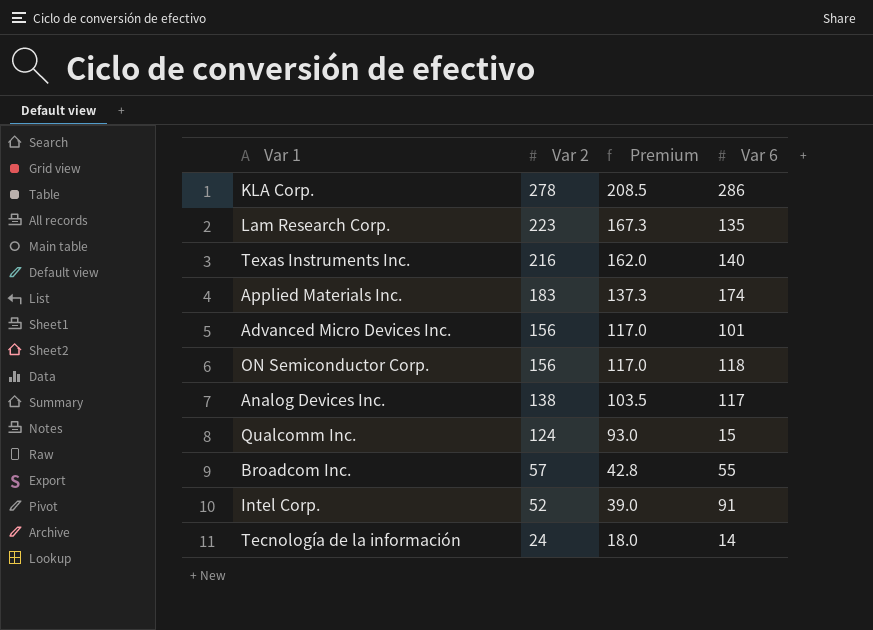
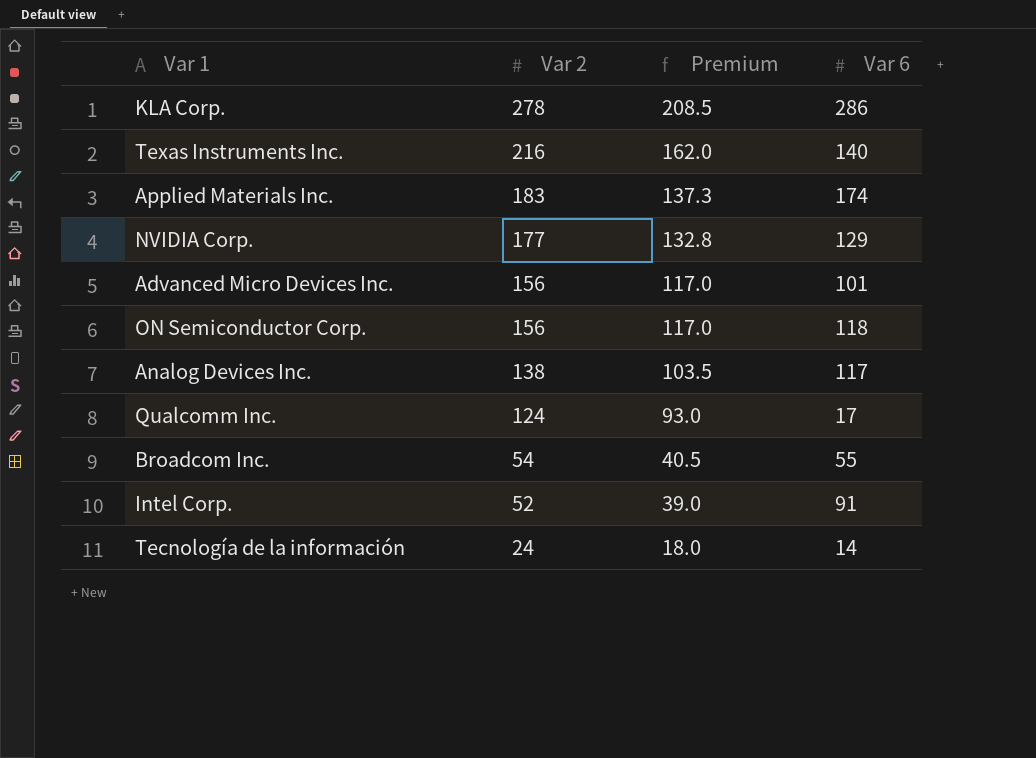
row Lam Research Corp.: 223 | 167.3 | 135 -> none
row NVIDIA Corp.: none -> 177 | 132.8 | 129
Qualcomm Inc. | Var 6: 15 -> 17
Broadcom Inc. | Var 2: 57 -> 54
Broadcom Inc. | Premium: 42.8 -> 40.5

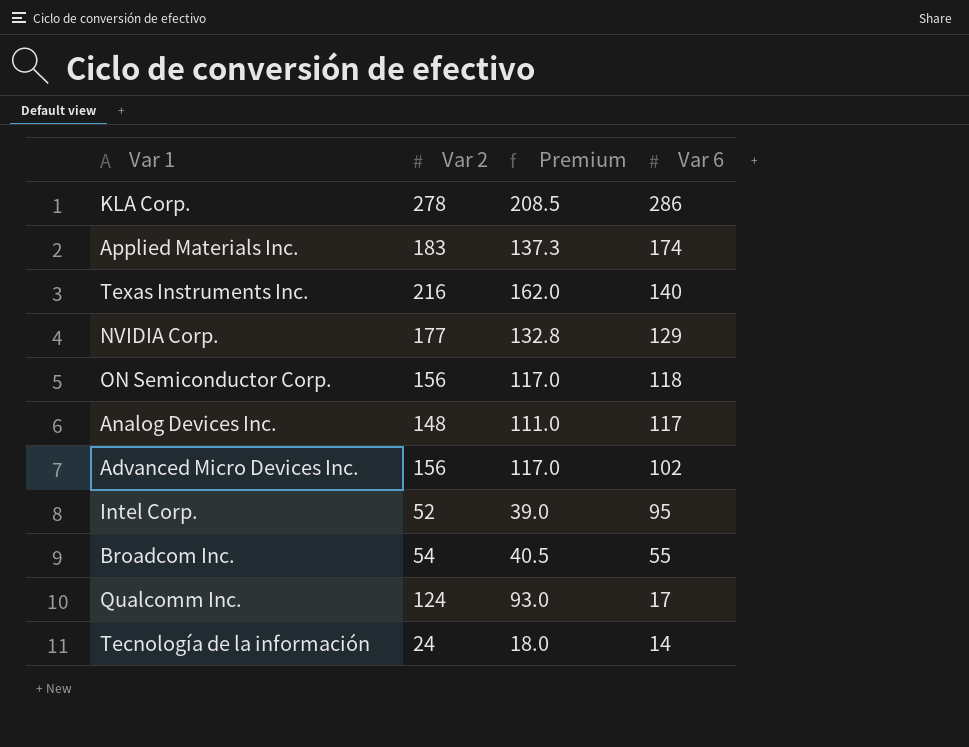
row order: Var 2 descending -> Var 6 descending
Analog Devices Inc. | Var 2: 138 -> 148
Analog Devices Inc. | Premium: 103.5 -> 111.0
Advanced Micro Devices Inc. | Var 6: 101 -> 102
Intel Corp. | Var 6: 91 -> 95

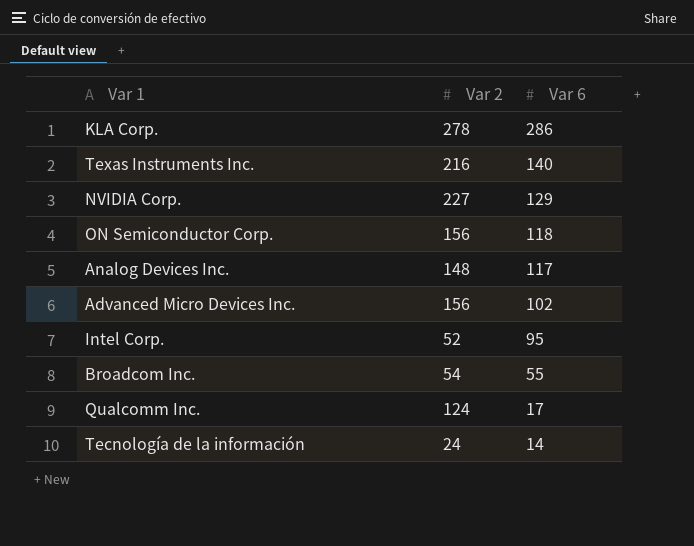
column Premium | formula: [Var 2] * 0.75 -> none
row Applied Materials Inc.: 183 | 137.3 | 174 -> none
NVIDIA Corp. | Var 2: 177 -> 227

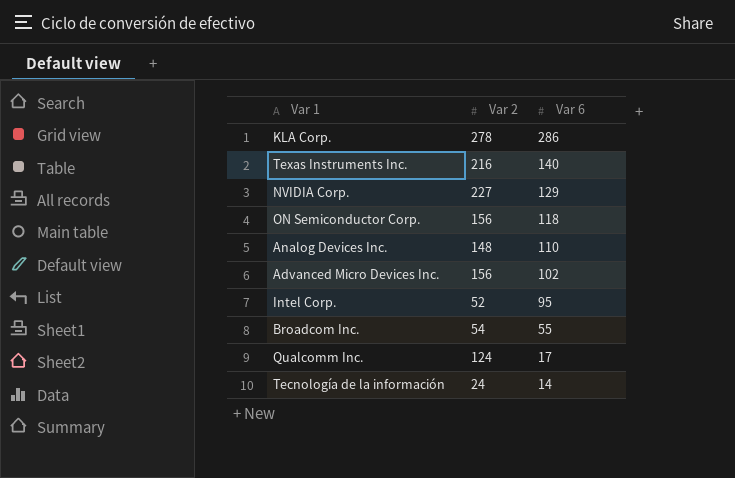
Analog Devices Inc. | Var 6: 117 -> 110

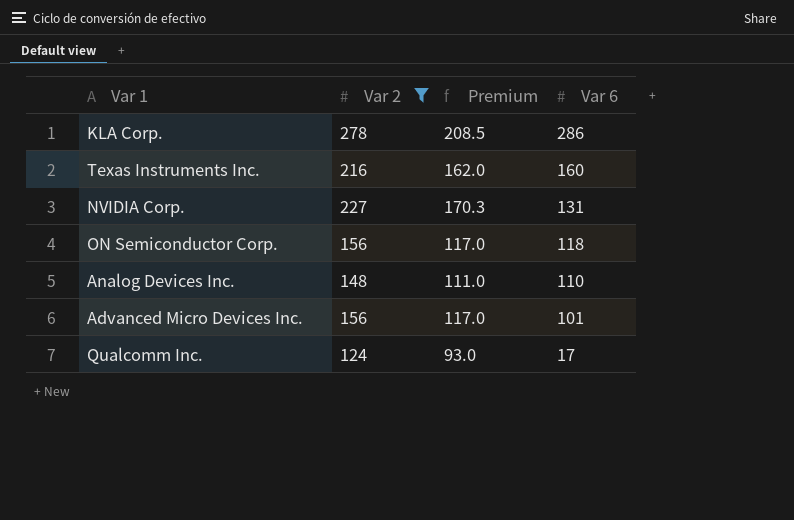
filter: none -> Var 2 >= 124
column Premium | formula: none -> [Var 2] * 0.75
Texas Instruments Inc. | Var 6: 140 -> 160
NVIDIA Corp. | Var 6: 129 -> 131
Advanced Micro Devices Inc. | Var 6: 102 -> 101

